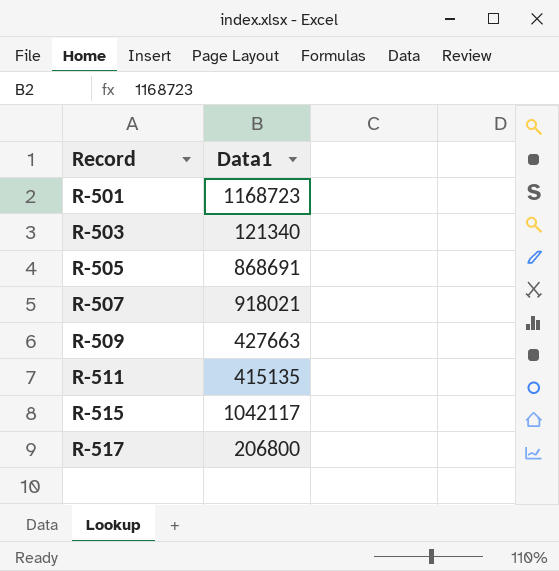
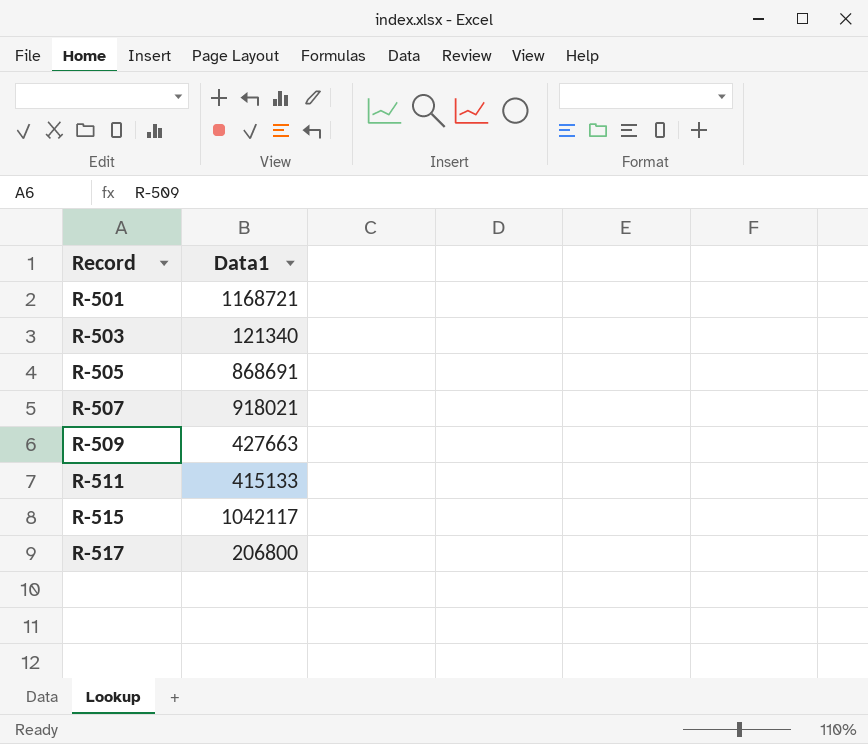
R-501 | Data1: 1168723 -> 1168721
R-511 | Data1: 415135 -> 415133

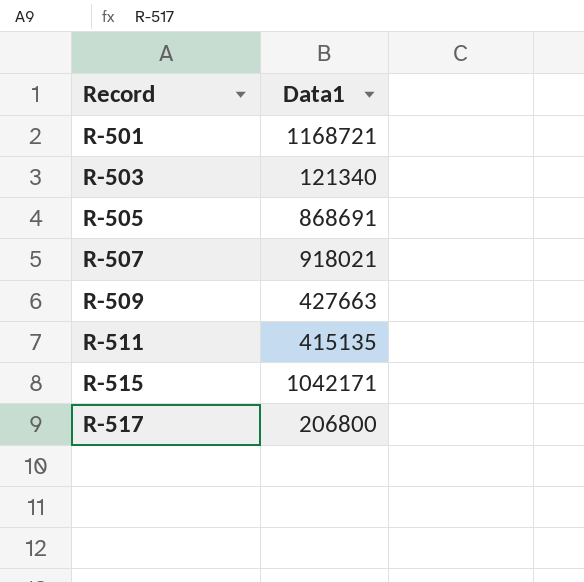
R-511 | Data1: 415133 -> 415135
R-515 | Data1: 1042117 -> 1042171

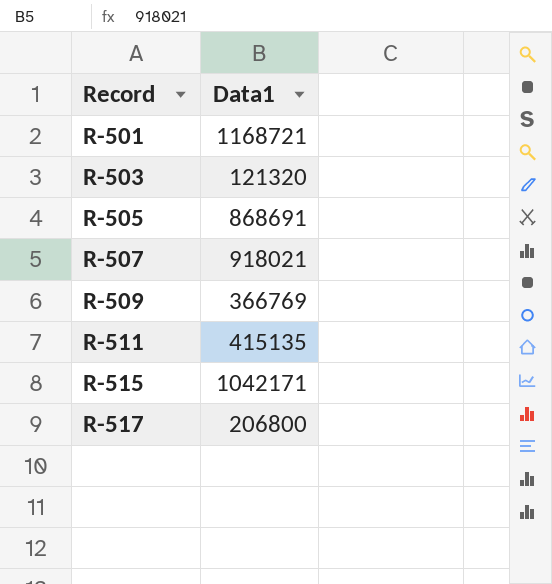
R-503 | Data1: 121340 -> 121320
R-509 | Data1: 427663 -> 366769

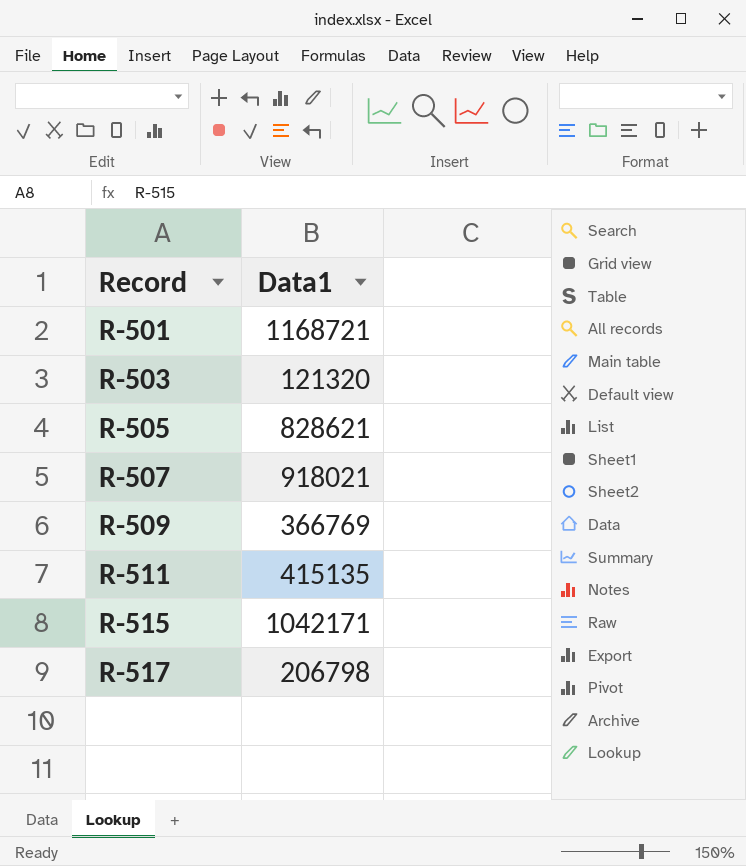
R-505 | Data1: 868691 -> 828621
R-517 | Data1: 206800 -> 206798

